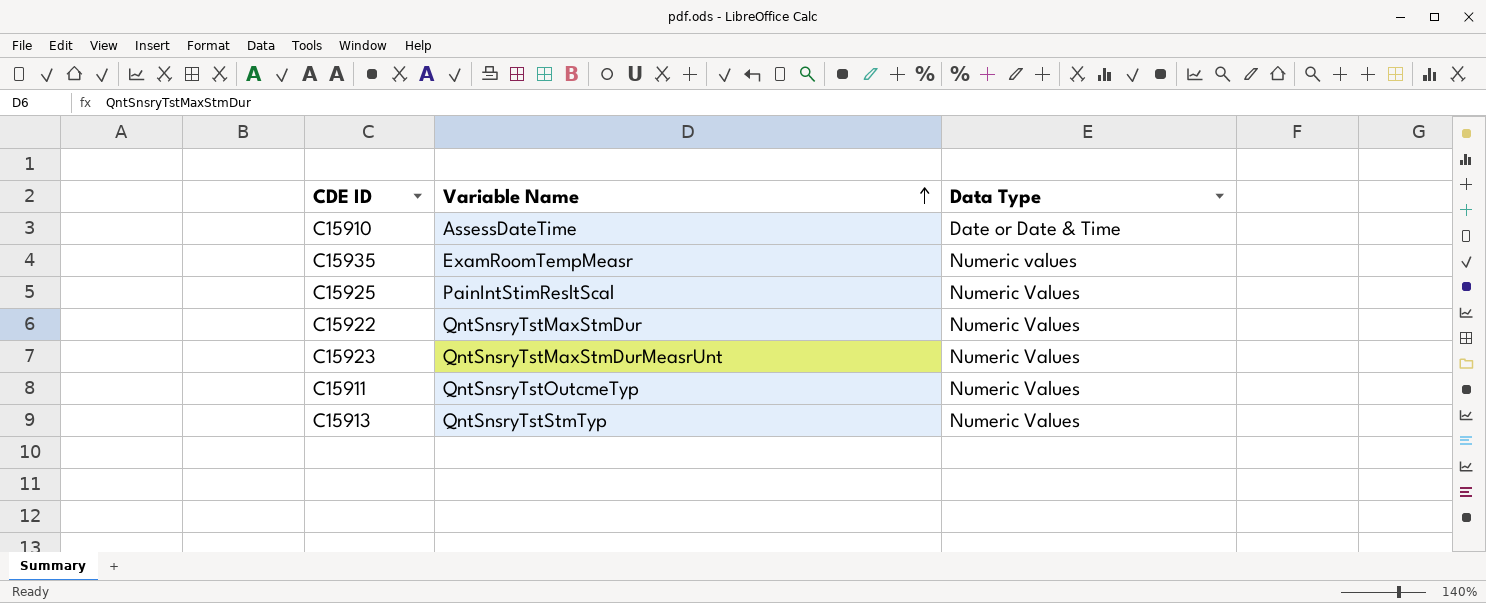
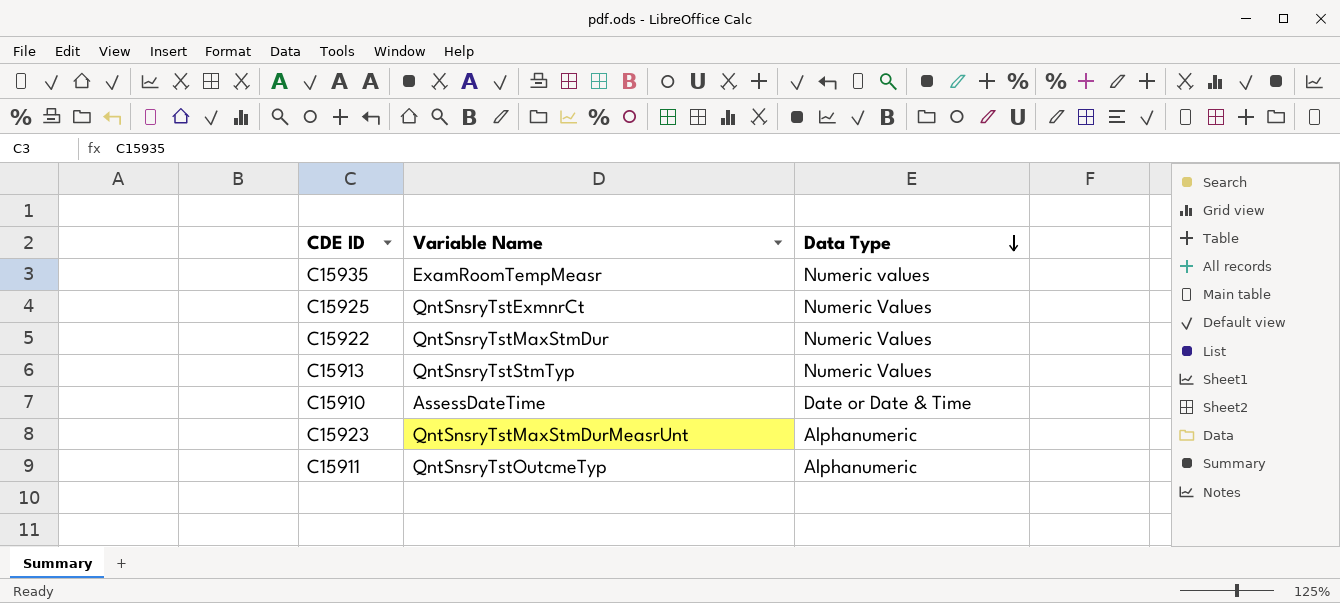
row order: Variable Name ascending -> Data Type descending
C15925 | Variable Name: PainIntStimResltScal -> QntSnsryTstExmnrCt
C15923 | Data Type: Numeric Values -> Alphanumeric
C15911 | Data Type: Numeric Values -> Alphanumeric

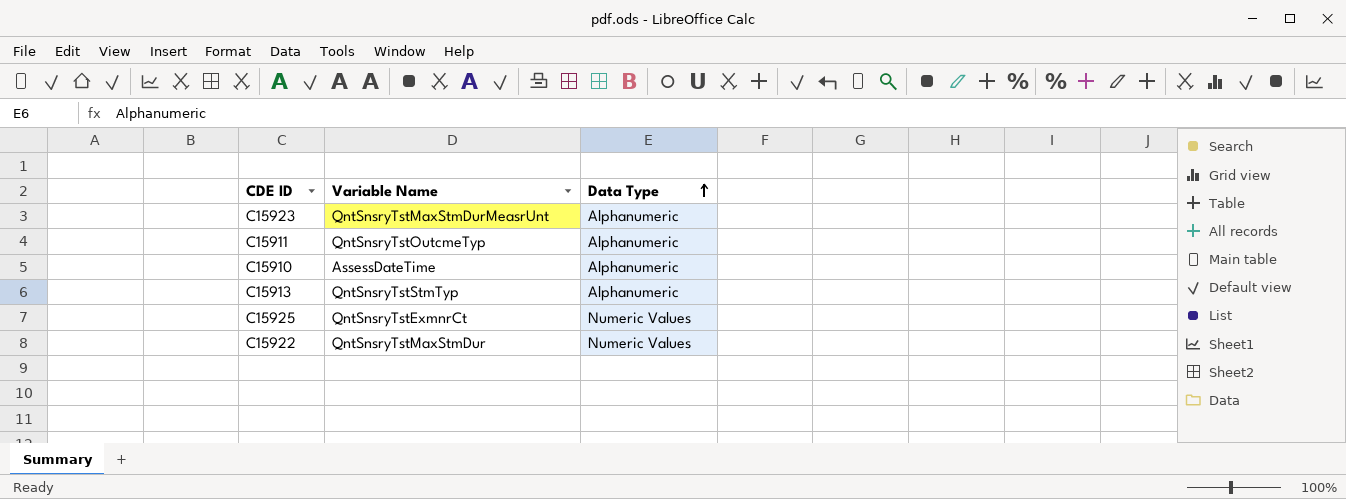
row order: Data Type descending -> Data Type ascending
row C15935: ExamRoomTempMeasr | Numeric values -> none
C15910 | Data Type: Date or Date & Time -> Alphanumeric
C15913 | Data Type: Numeric Values -> Alphanumeric

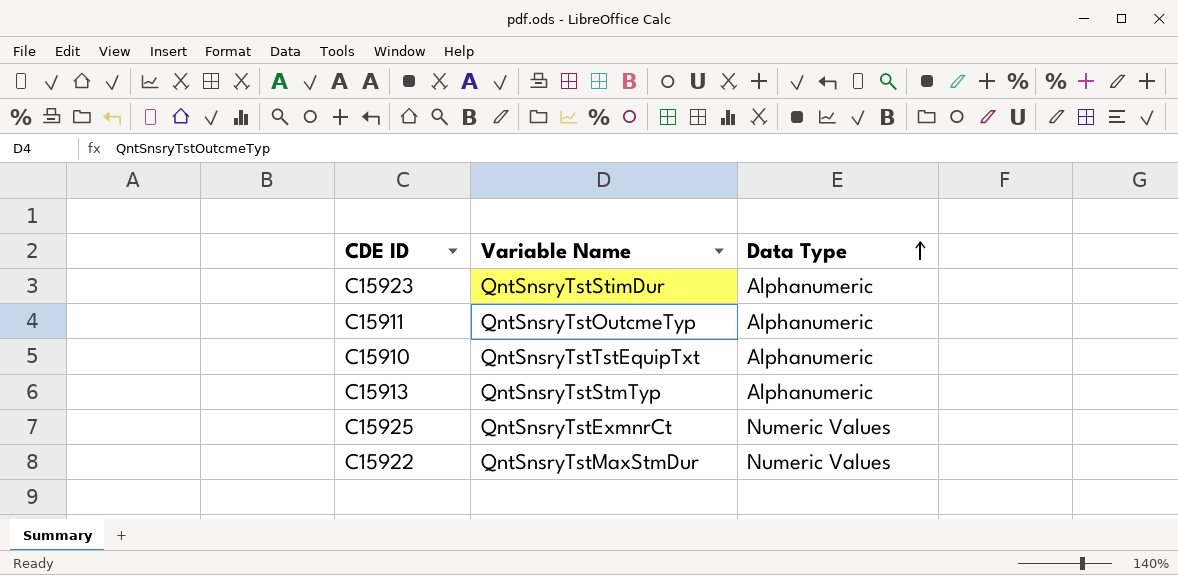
C15923 | Variable Name: QntSnsryTstMaxStmDurMeasrUnt -> QntSnsryTstStimDur
C15910 | Variable Name: AssessDateTime -> QntSnsryTstTstEquipTxt

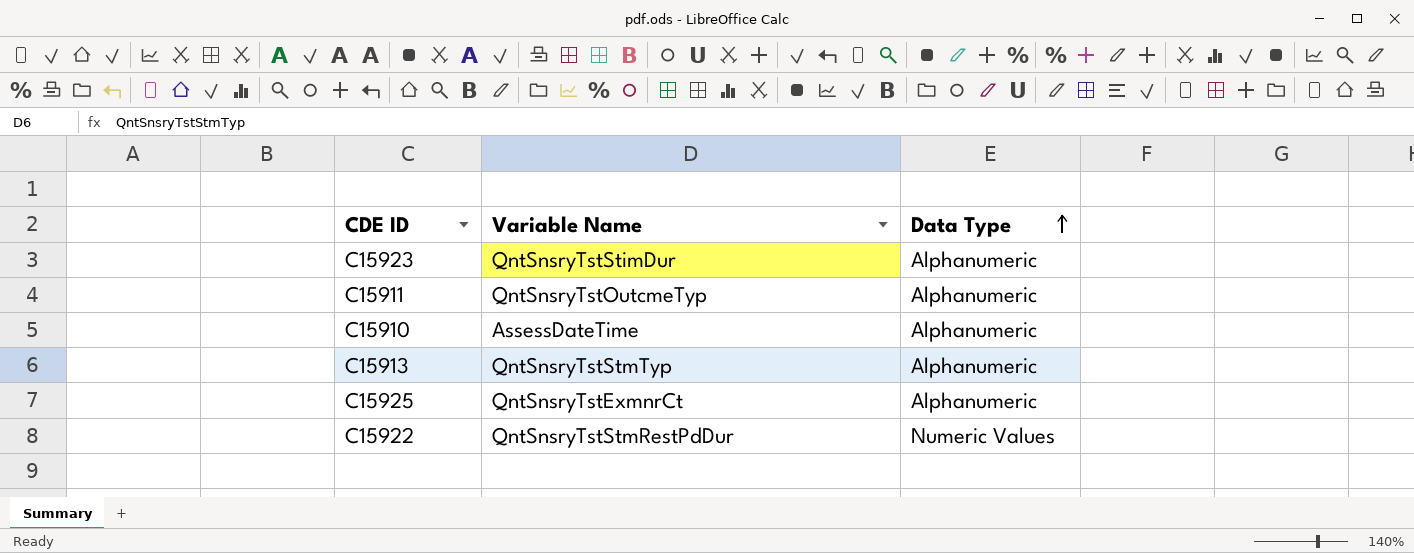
C15910 | Variable Name: QntSnsryTstTstEquipTxt -> AssessDateTime
C15925 | Data Type: Numeric Values -> Alphanumeric
C15922 | Variable Name: QntSnsryTstMaxStmDur -> QntSnsryTstStmRestPdDur

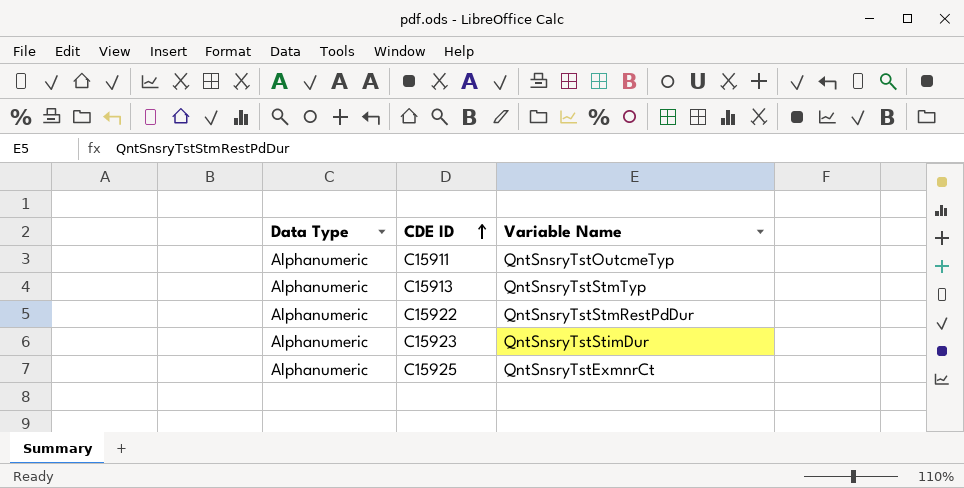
row order: Data Type ascending -> CDE ID ascending
column Data Type | position: 3 -> 1
row C15910: AssessDateTime | Alphanumeric -> none
C15922 | Data Type: Numeric Values -> Alphanumeric

